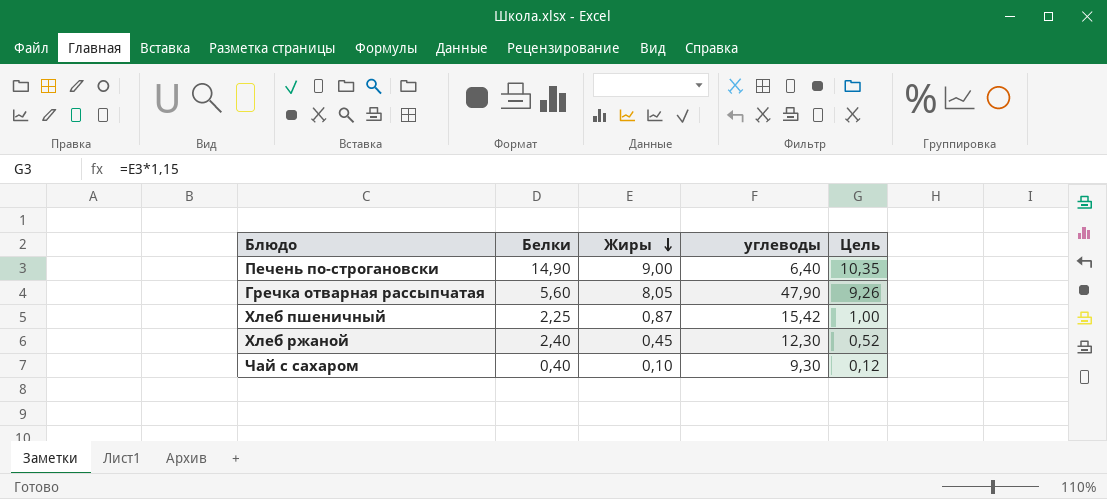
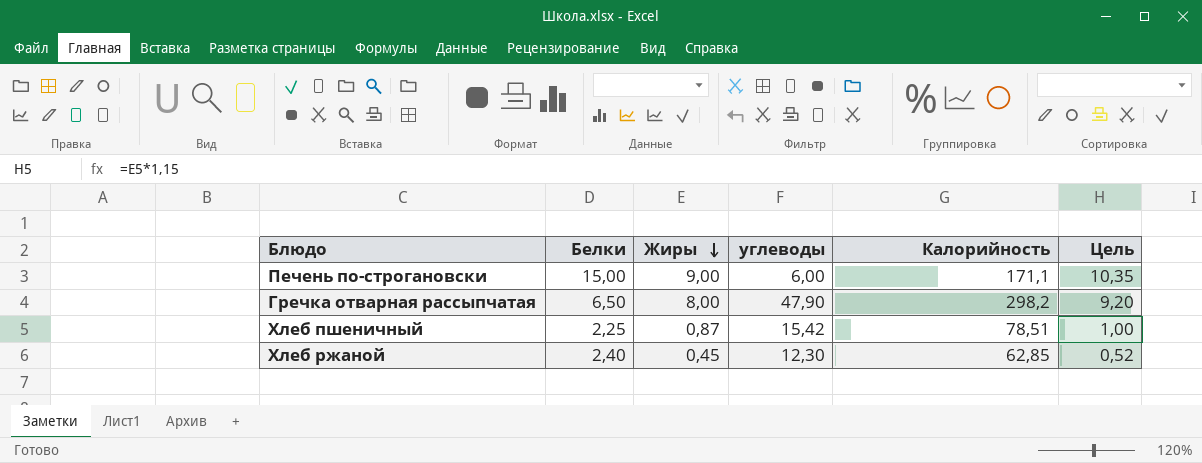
column Калорийность | position: none -> 5
row Чай с сахаром: 0,40 | 0,10 | 9,30 | 0,12 -> none
Печень по-строгановски | Белки: 14,90 -> 15,00
Печень по-строгановски | углеводы: 6,40 -> 6,00
Гречка отварная рассыпчатая | Белки: 5,60 -> 6,50
Гречка отварная рассыпчатая | Жиры: 8,05 -> 8,00
Гречка отварная рассыпчатая | Цель: 9,26 -> 9,20

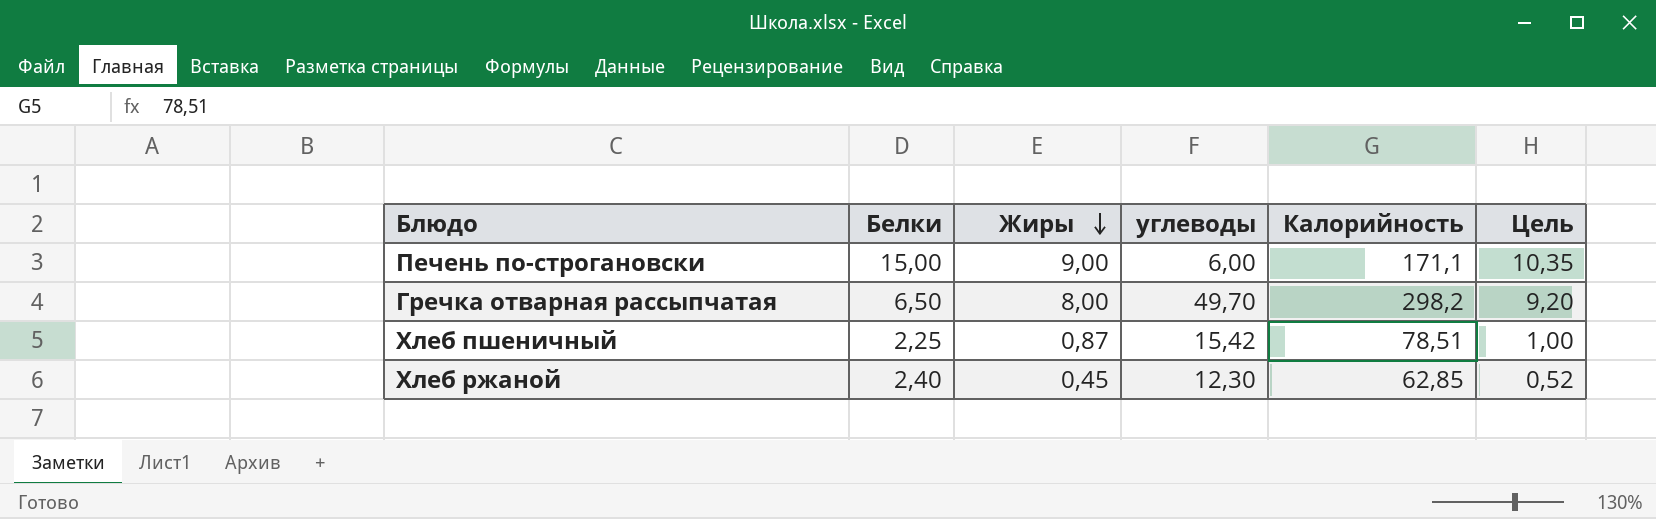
Гречка отварная рассыпчатая | углеводы: 47,90 -> 49,70

